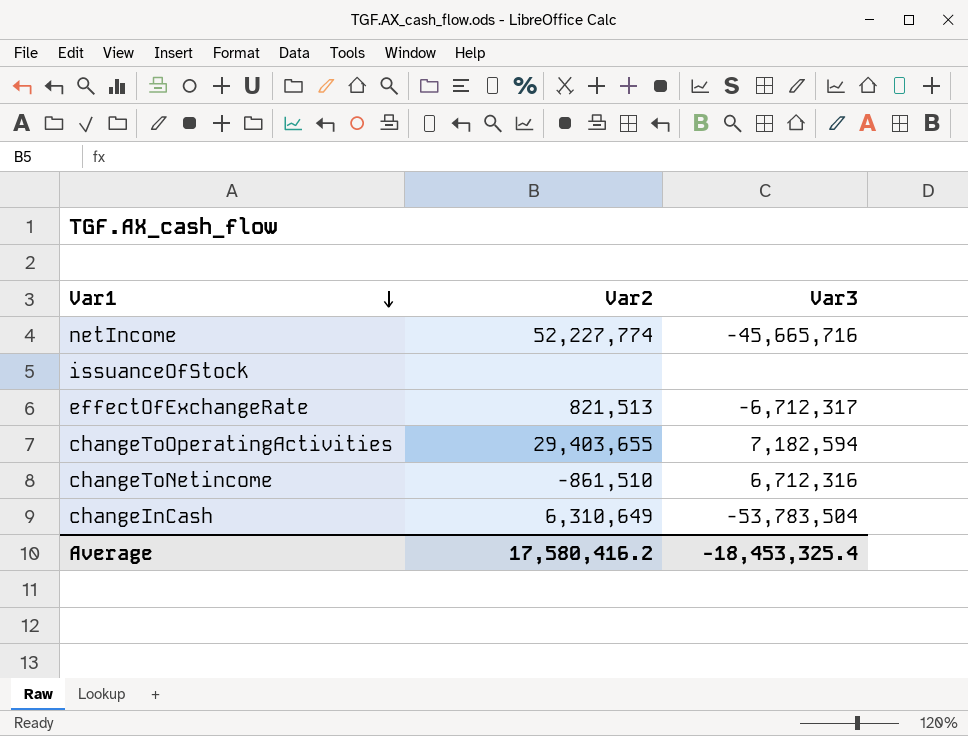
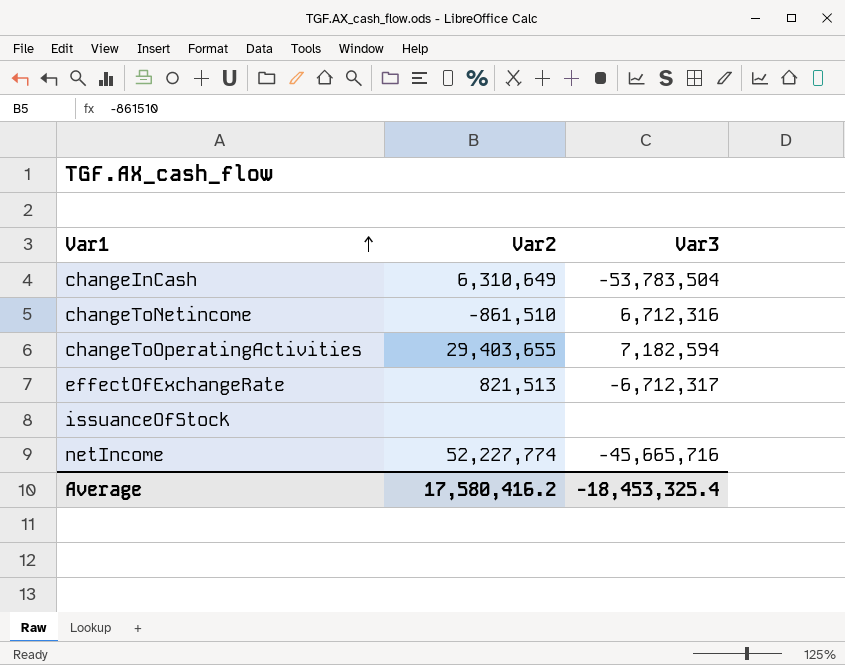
row order: Var1 descending -> Var1 ascending

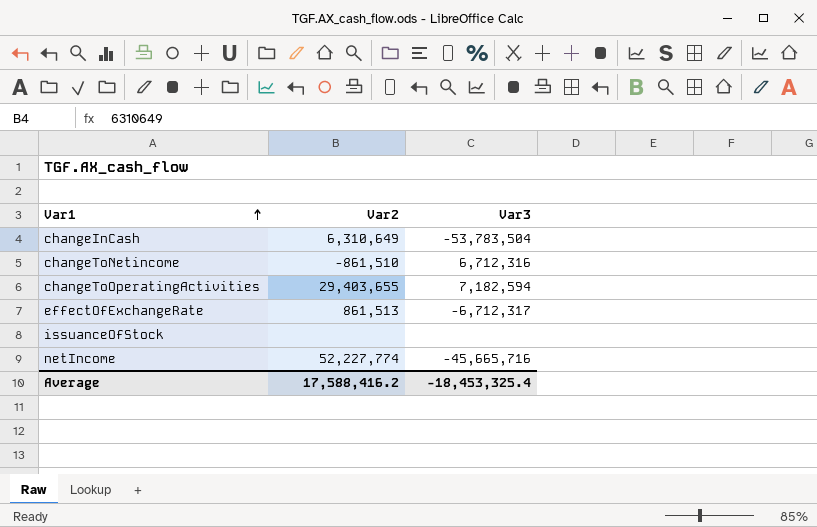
effectOfExchangeRate | Var2: 821,513 -> 861,513
Average | Var2: 17,580,416.2 -> 17,588,416.2

